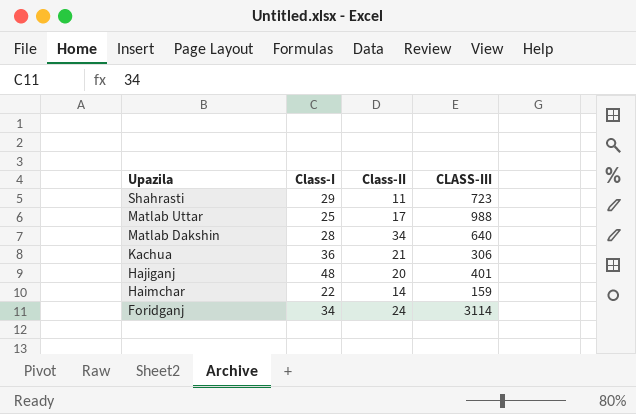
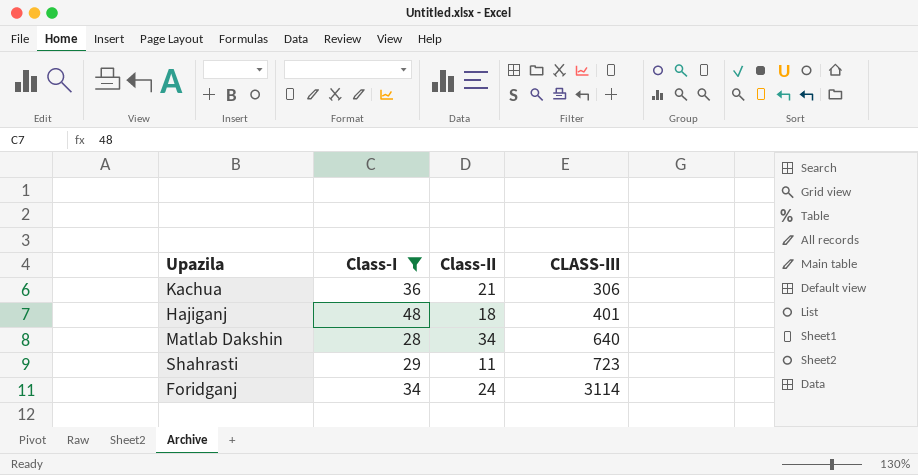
filter: none -> Class-I >= 28
row order: Upazila descending -> CLASS-III ascending
Hajiganj | Class-II: 20 -> 18

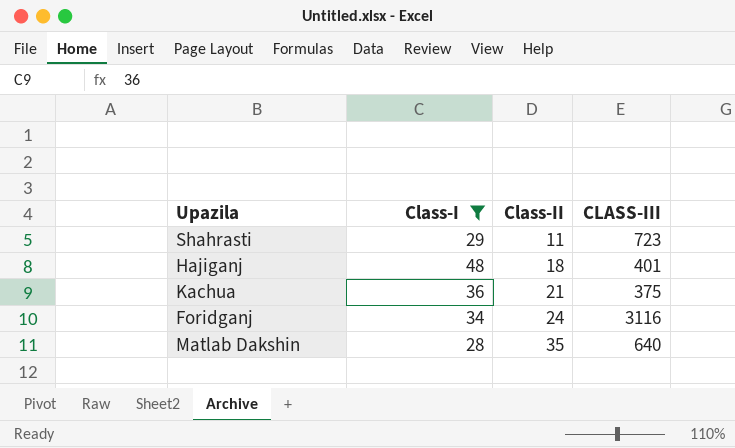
row order: CLASS-III ascending -> Class-II ascending
Kachua | CLASS-III: 306 -> 375
Foridganj | CLASS-III: 3114 -> 3116
Matlab Dakshin | Class-II: 34 -> 35

